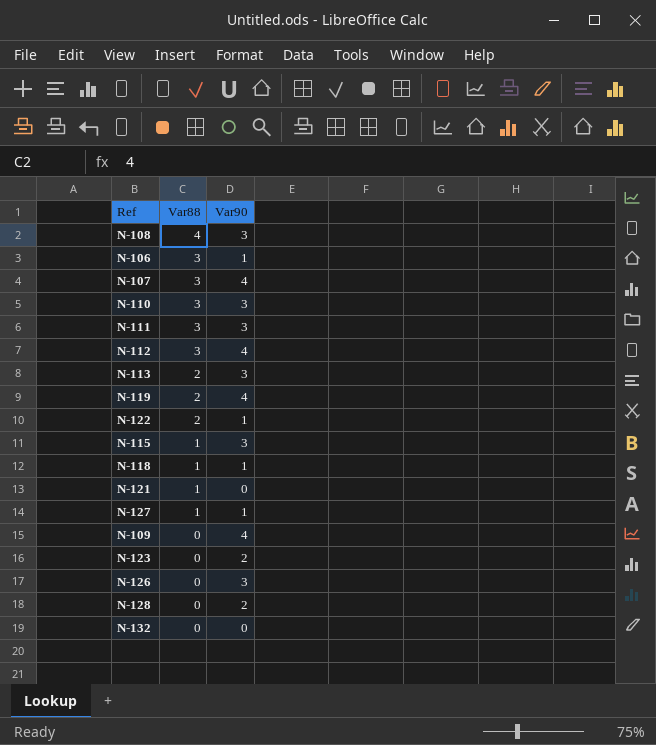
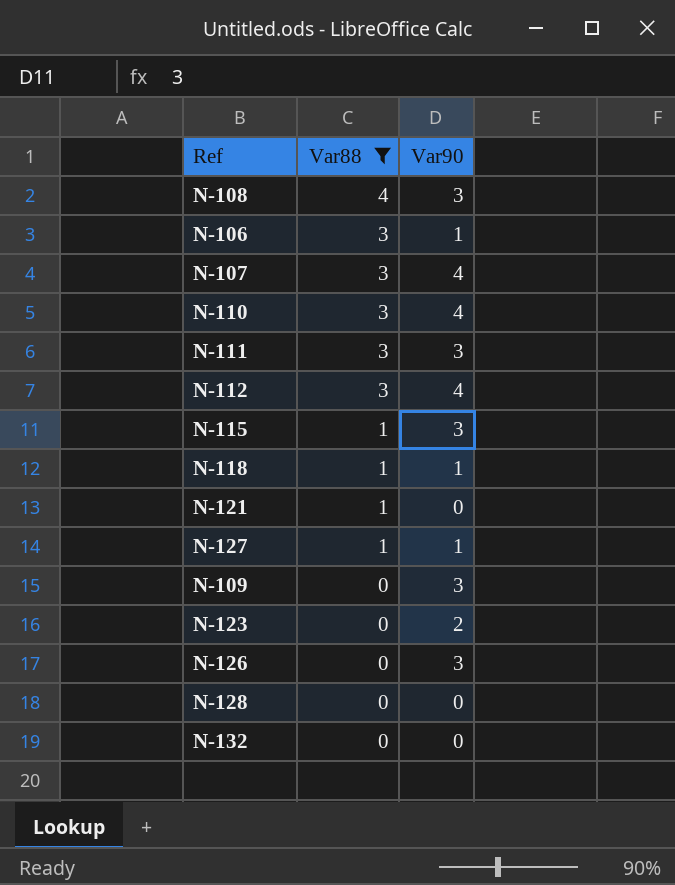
filter: none -> Var88 != 2
N-110 | Var90: 3 -> 4
N-109 | Var90: 4 -> 3
N-128 | Var90: 2 -> 0

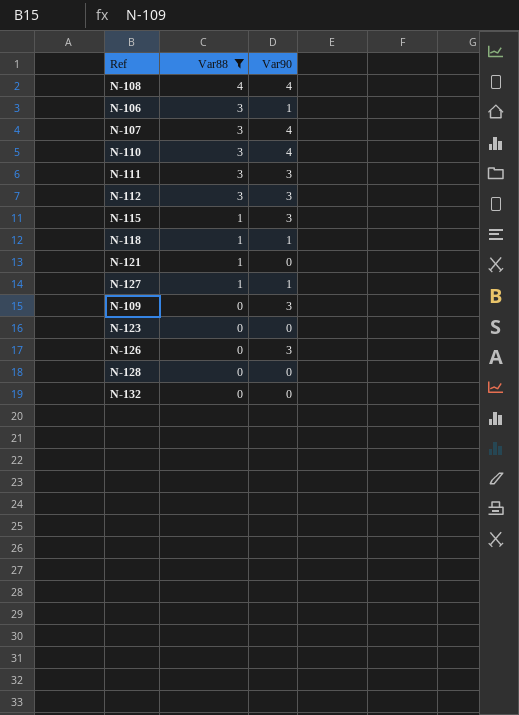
N-108 | Var90: 3 -> 4
N-112 | Var90: 4 -> 3
N-123 | Var90: 2 -> 0

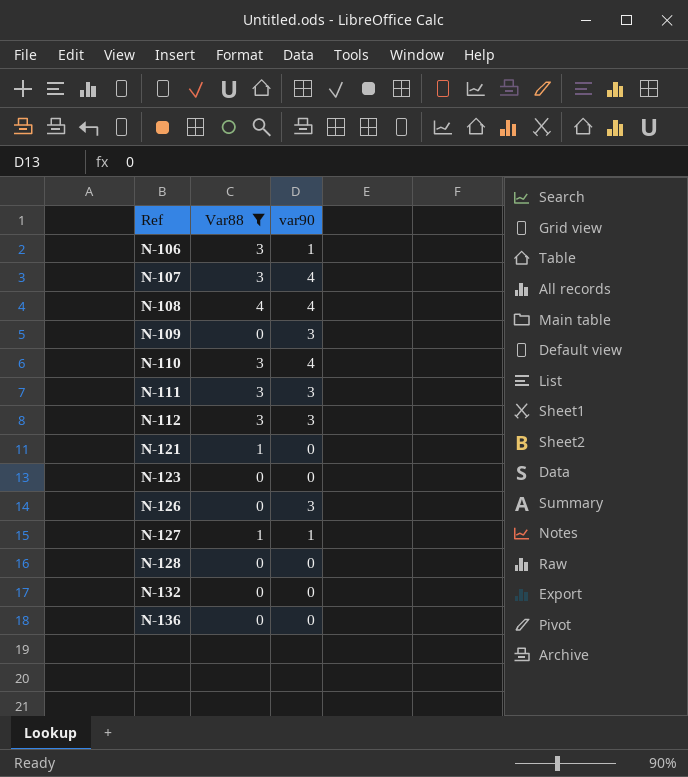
row order: Var88 descending -> Ref ascending
column name: Var90 -> var90
row N-115: 1 | 3 -> none
row N-118: 1 | 1 -> none
row N-136: none -> 0 | 0

